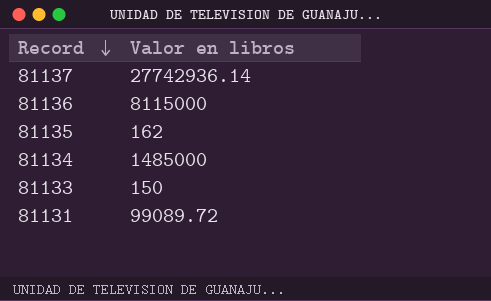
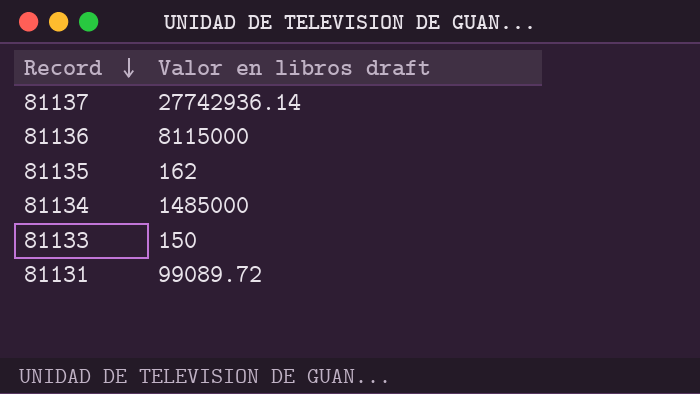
column name: Valor en libros -> Valor en libros draft

